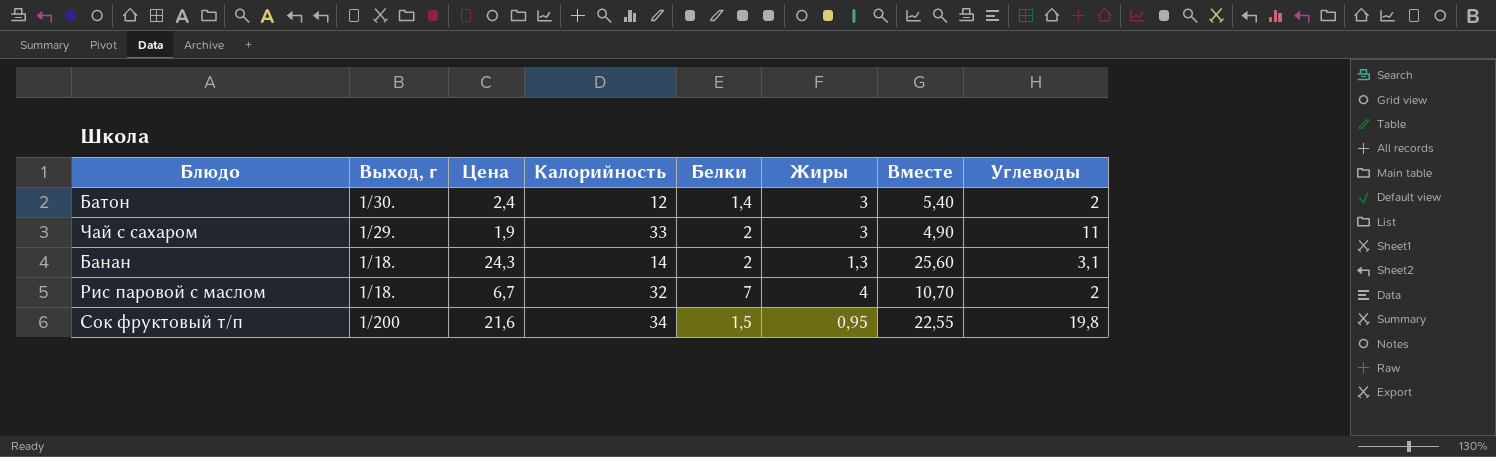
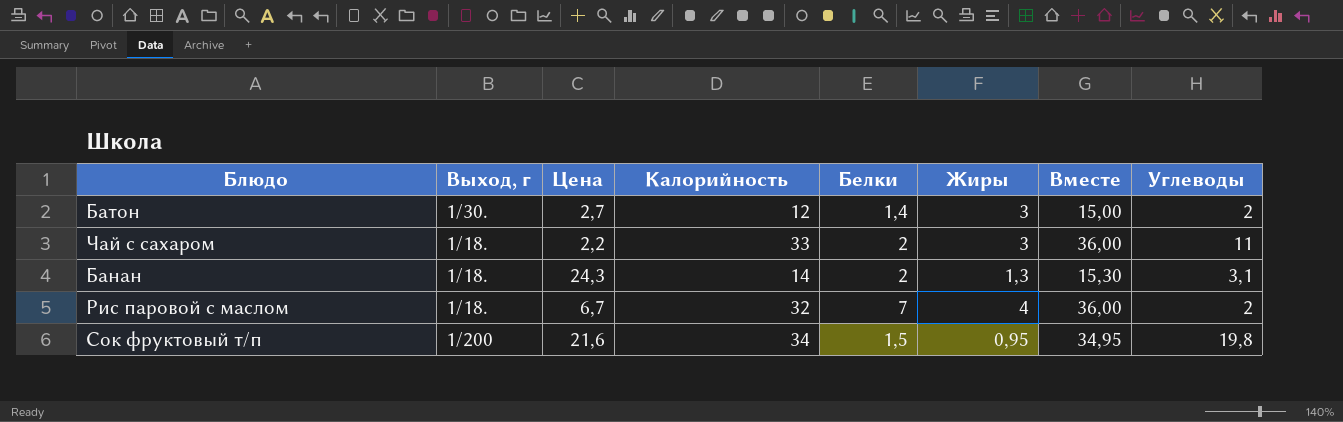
column Вместе | formula: [Цена] + [Жиры] -> [Калорийность] + [Жиры]
Батон | Цена: 2,4 -> 2,7
Чай с сахаром | Выход, г: 1/29. -> 1/18.
Чай с сахаром | Цена: 1,9 -> 2,2

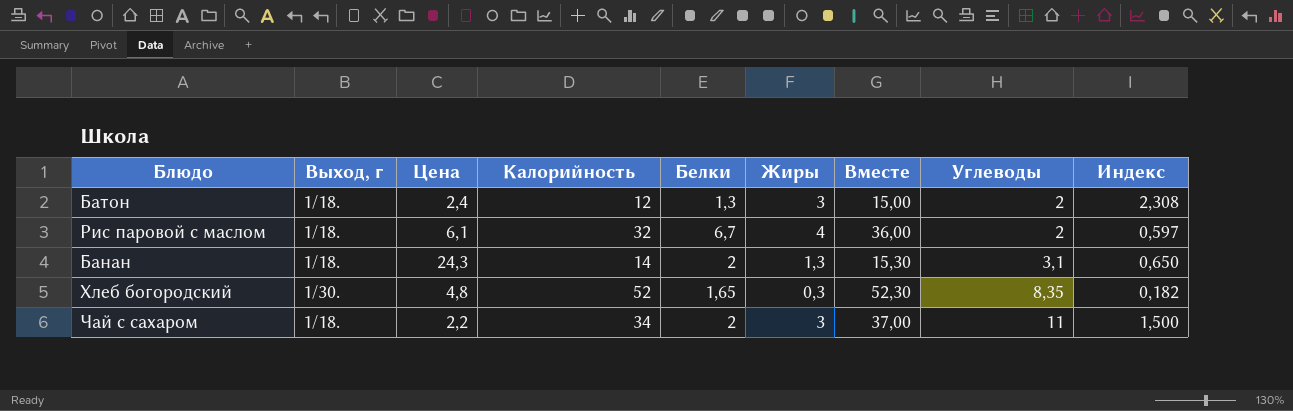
row order: none -> Углеводы ascending
column Индекс | formula: none -> [Жиры] / [Белки]
row Сок фруктовый т/п: 1/200 | 21,6 | 34 | 1,5 | 0,95 | 34,95 | 19,8 -> none
Батон | Выход, г: 1/30. -> 1/18.
Батон | Цена: 2,7 -> 2,4
Батон | Белки: 1,4 -> 1,3
Рис паровой с маслом | Цена: 6,7 -> 6,1
Рис паровой с маслом | Белки: 7 -> 6,7
row Хлеб богородский: none -> 1/30. | 4,8 | 52 | 1,65 | 0,3 | 52,30 | 8,35 | 0,182
Чай с сахаром | Калорийность: 33 -> 34
Чай с сахаром | Вместе: 36,00 -> 37,00

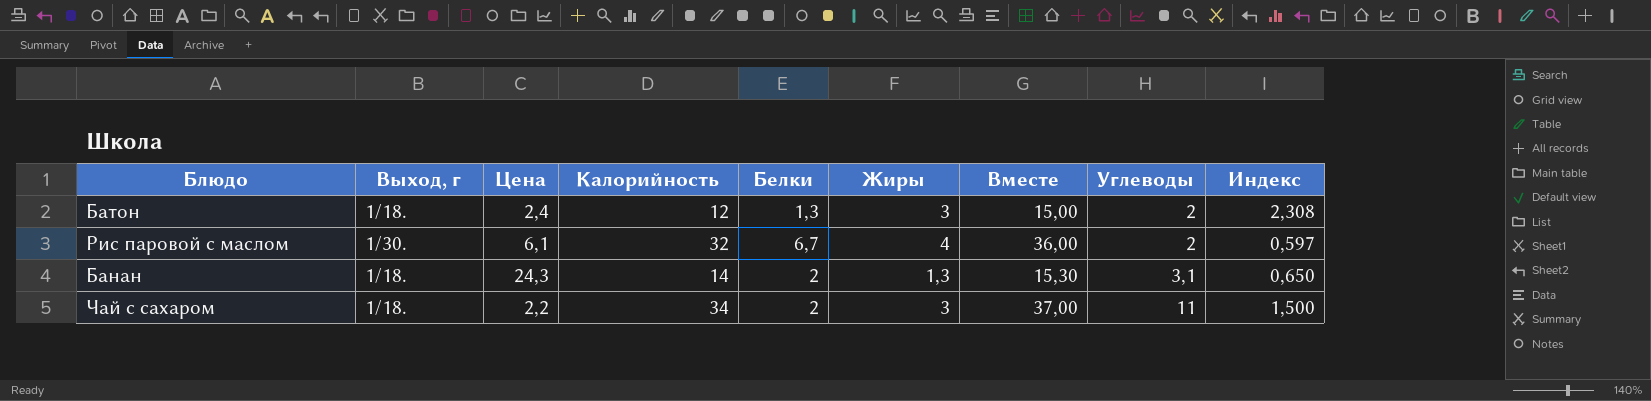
row Хлеб богородский: 1/30. | 4,8 | 52 | 1,65 | 0,3 | 52,30 | 8,35 | 0,182 -> none
Рис паровой с маслом | Выход, г: 1/18. -> 1/30.

